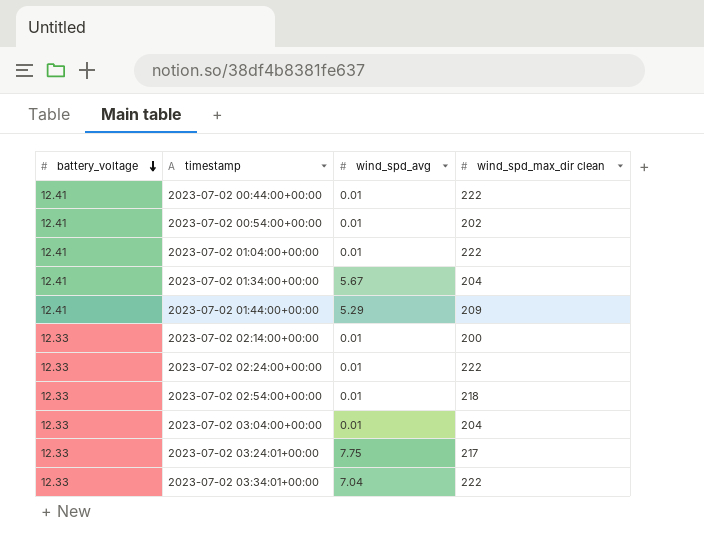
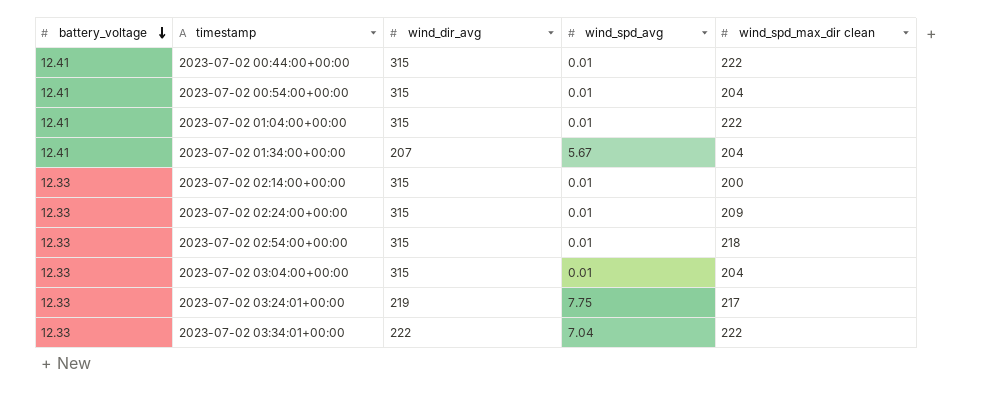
column wind_dir_avg | position: none -> 3
row 2023-07-02 01:44:00+00:00: 12.41 | 5.29 | 209 -> none
2023-07-02 00:54:00+00:00 | wind_spd_max_dir clean: 202 -> 204
2023-07-02 02:24:00+00:00 | wind_spd_max_dir clean: 222 -> 209

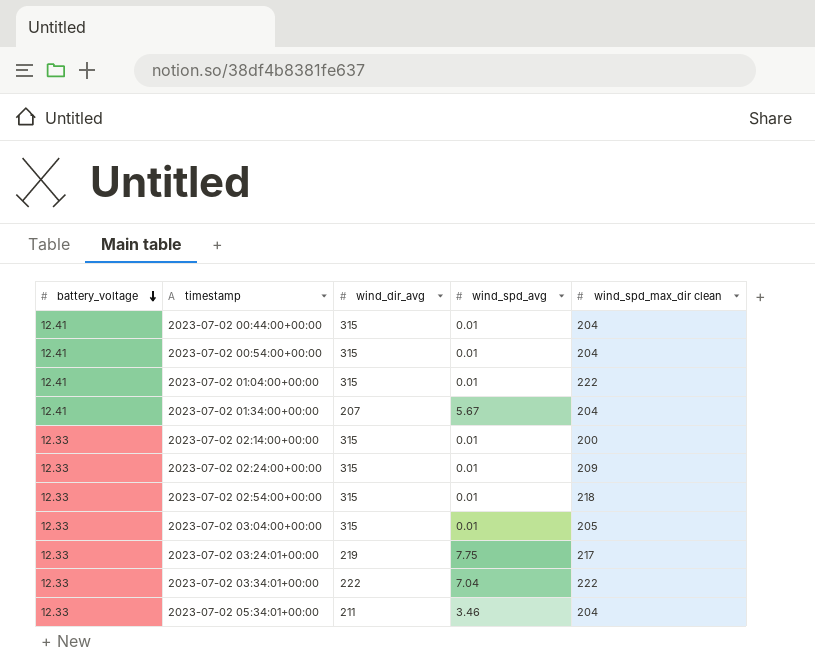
2023-07-02 00:44:00+00:00 | wind_spd_max_dir clean: 222 -> 204
2023-07-02 03:04:00+00:00 | wind_spd_max_dir clean: 204 -> 205
row 2023-07-02 05:34:01+00:00: none -> 12.33 | 211 | 3.46 | 204

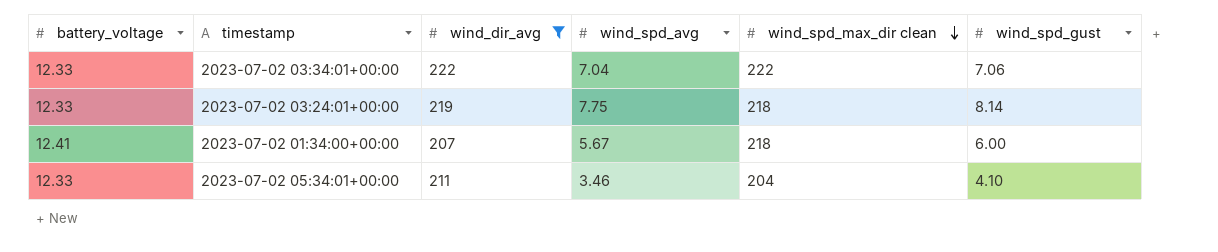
filter: none -> wind_dir_avg != 315
row order: battery_voltage descending -> wind_spd_max_dir clean descending
column wind_spd_gust | position: none -> 6
2023-07-02 03:24:01+00:00 | wind_spd_max_dir clean: 217 -> 218
2023-07-02 01:34:00+00:00 | wind_spd_max_dir clean: 204 -> 218

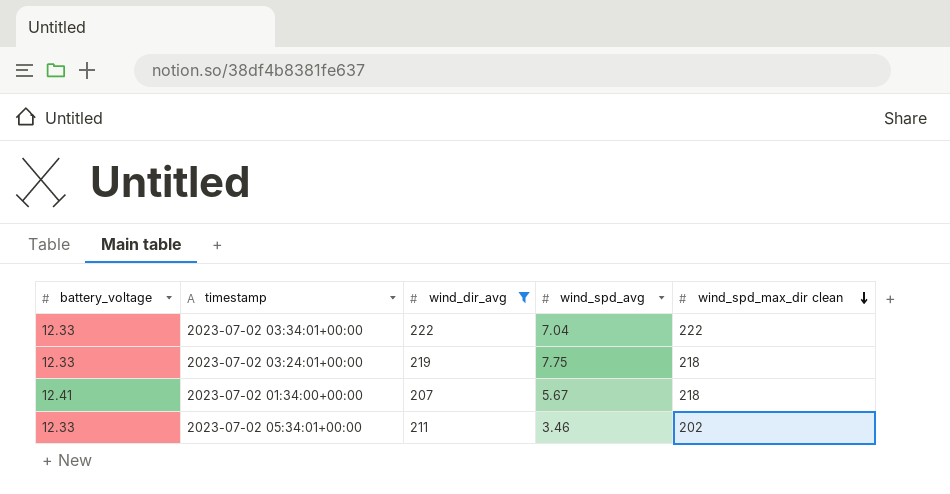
column wind_spd_gust | position: 6 -> none
2023-07-02 05:34:01+00:00 | wind_spd_max_dir clean: 204 -> 202

